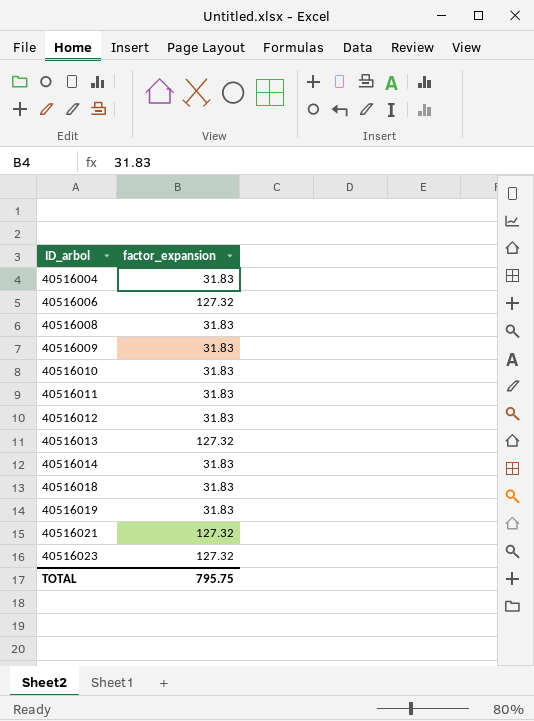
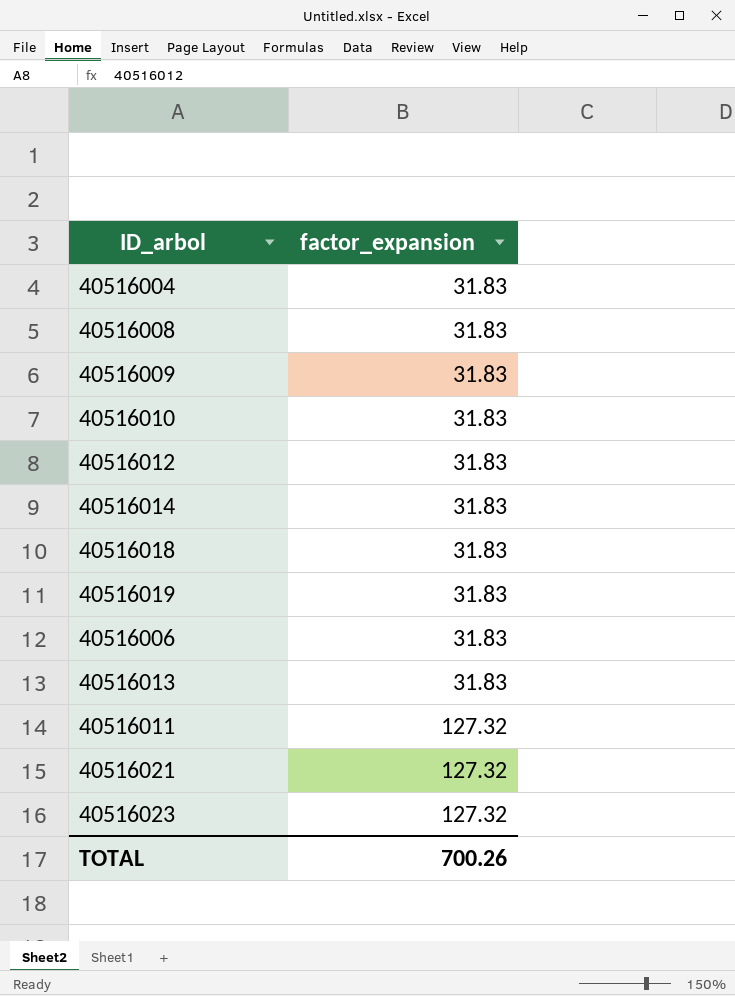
row order: ID_arbol ascending -> factor_expansion ascending
40516006 | factor_expansion: 127.32 -> 31.83
40516013 | factor_expansion: 127.32 -> 31.83
40516011 | factor_expansion: 31.83 -> 127.32
TOTAL | factor_expansion: 795.75 -> 700.26

